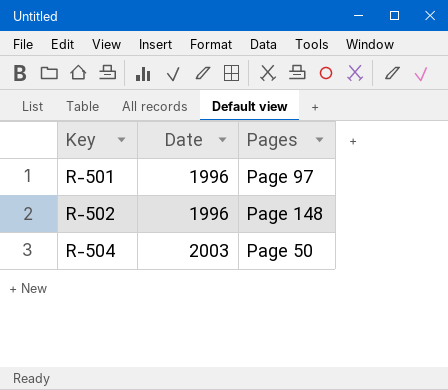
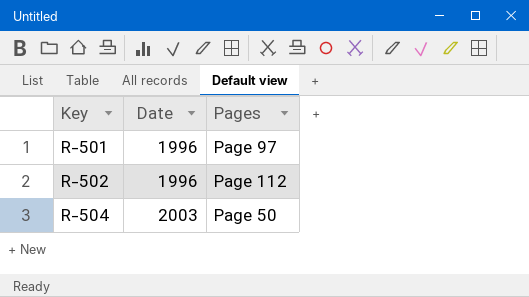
R-502 | Pages: Page 148 -> Page 112

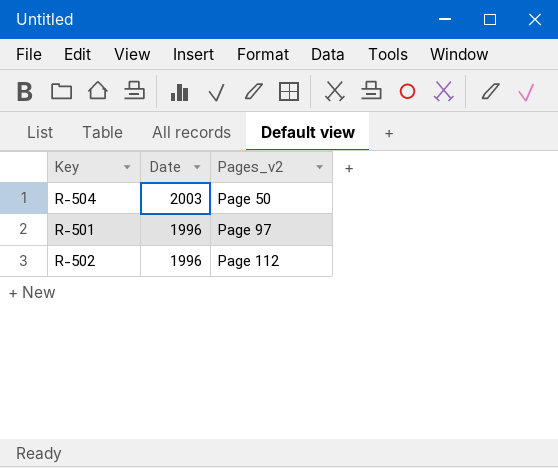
row order: Key ascending -> Date descending
column name: Pages -> Pages_v2

